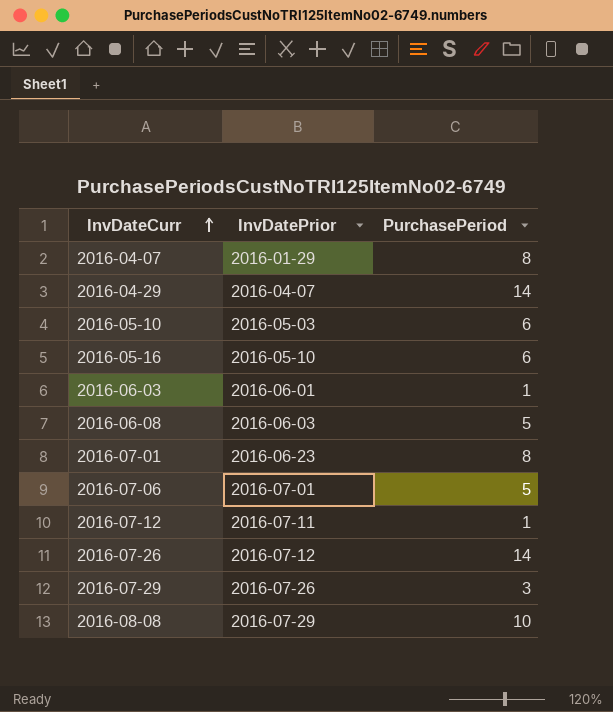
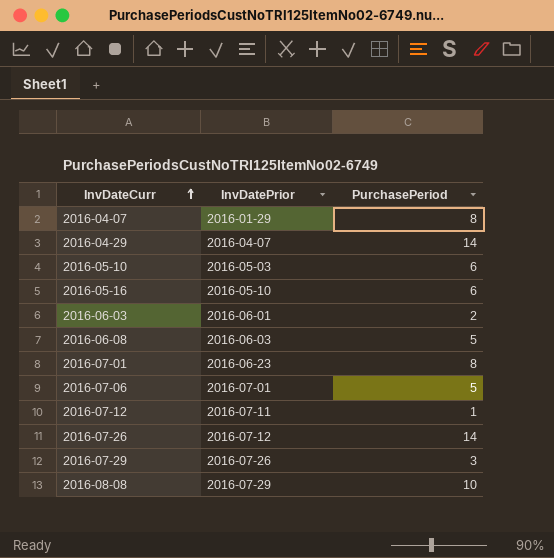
2016-06-03 | PurchasePeriod: 1 -> 2

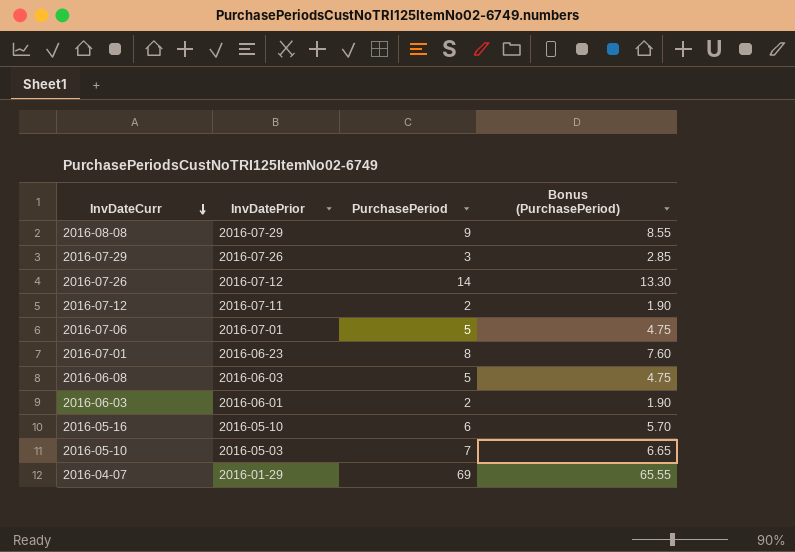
row order: InvDateCurr ascending -> InvDateCurr descending
column Bonus (PurchasePeriod) | formula: none -> [PurchasePeriod] * 0.95
row 2016-04-29: 2016-04-07 | 14 -> none
2016-08-08 | PurchasePeriod: 10 -> 9
2016-07-12 | PurchasePeriod: 1 -> 2
2016-05-10 | PurchasePeriod: 6 -> 7
2016-04-07 | PurchasePeriod: 8 -> 69

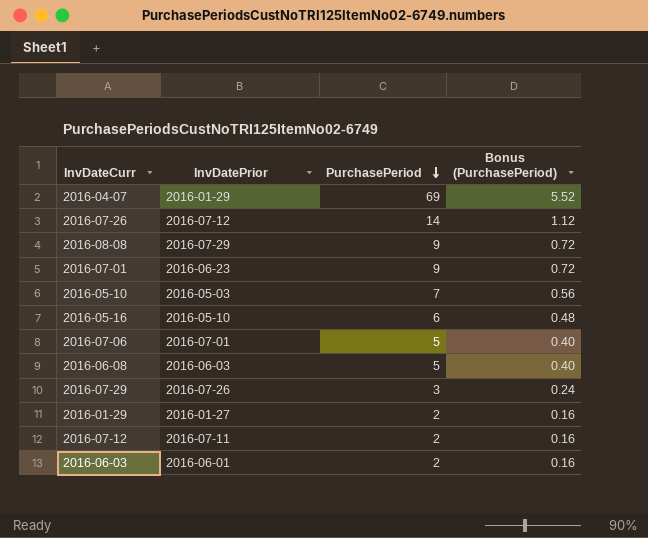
row order: InvDateCurr descending -> PurchasePeriod descending
column Bonus (PurchasePeriod) | formula: [PurchasePeriod] * 0.95 -> [PurchasePeriod] * 0.08
2016-07-01 | PurchasePeriod: 8 -> 9
row 2016-01-29: none -> 2016-01-27 | 2 | 0.16

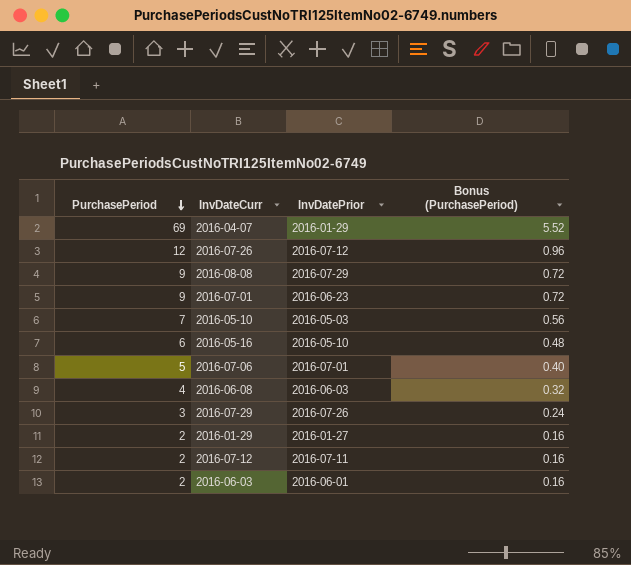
column PurchasePeriod | position: 3 -> 1
2016-07-26 | PurchasePeriod: 14 -> 12
2016-07-26 | Bonus (PurchasePeriod): 1.12 -> 0.96
2016-06-08 | PurchasePeriod: 5 -> 4
2016-06-08 | Bonus (PurchasePeriod): 0.40 -> 0.32

